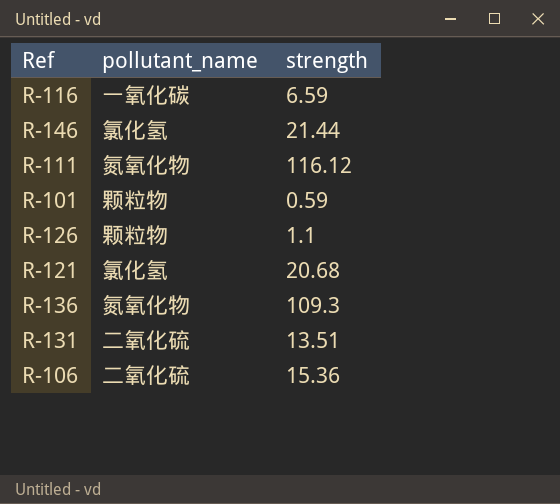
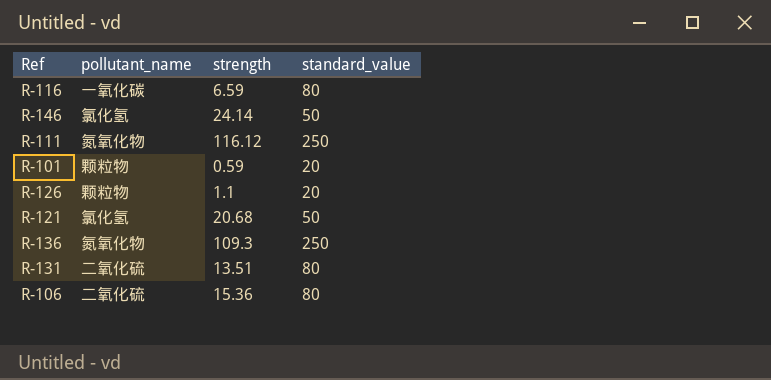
column standard_value | position: none -> 4
R-146 | strength: 21.44 -> 24.14

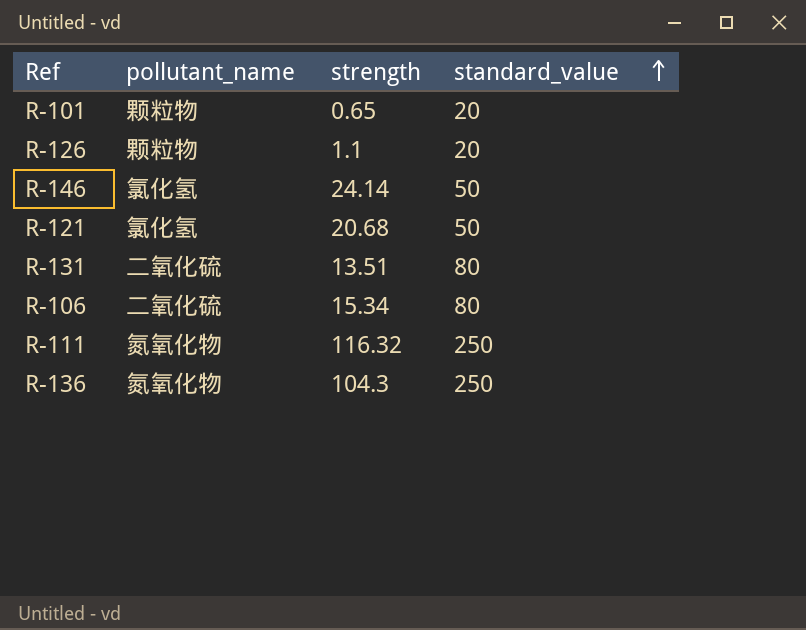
row order: none -> standard_value ascending
row R-116: 一氧化碳 | 6.59 | 80 -> none
R-101 | strength: 0.59 -> 0.65
R-106 | strength: 15.36 -> 15.34
R-111 | strength: 116.12 -> 116.32
R-136 | strength: 109.3 -> 104.3

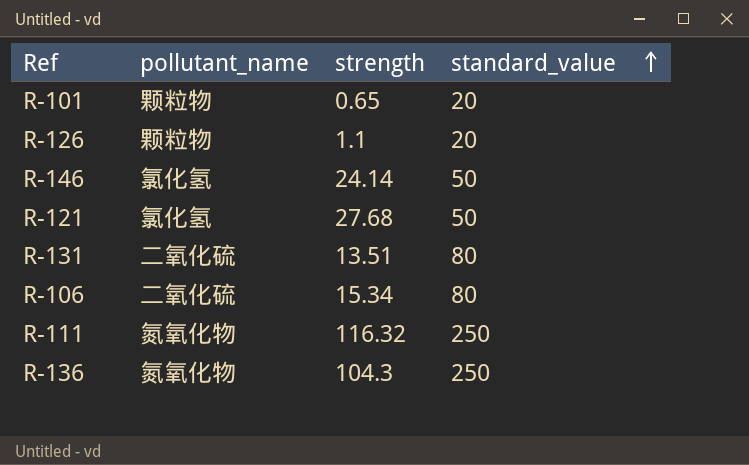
R-121 | strength: 20.68 -> 27.68

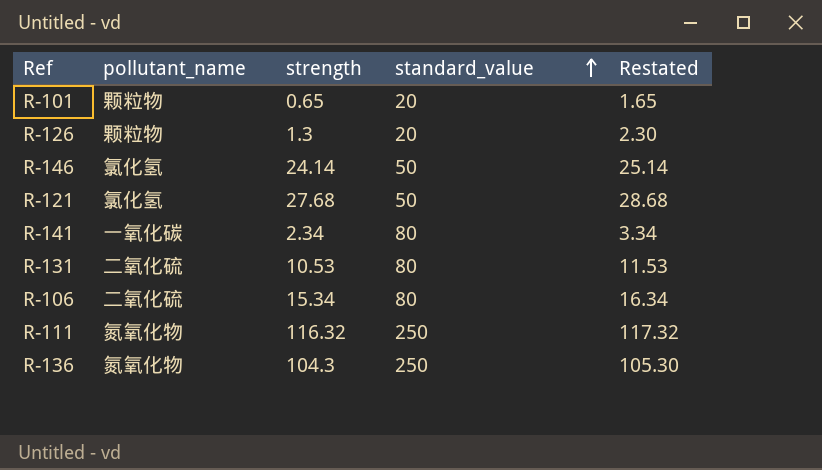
column Restated | formula: none -> [strength] + 1
R-126 | strength: 1.1 -> 1.3
row R-141: none -> 一氧化碳 | 2.34 | 80 | 3.34
R-131 | strength: 13.51 -> 10.53

